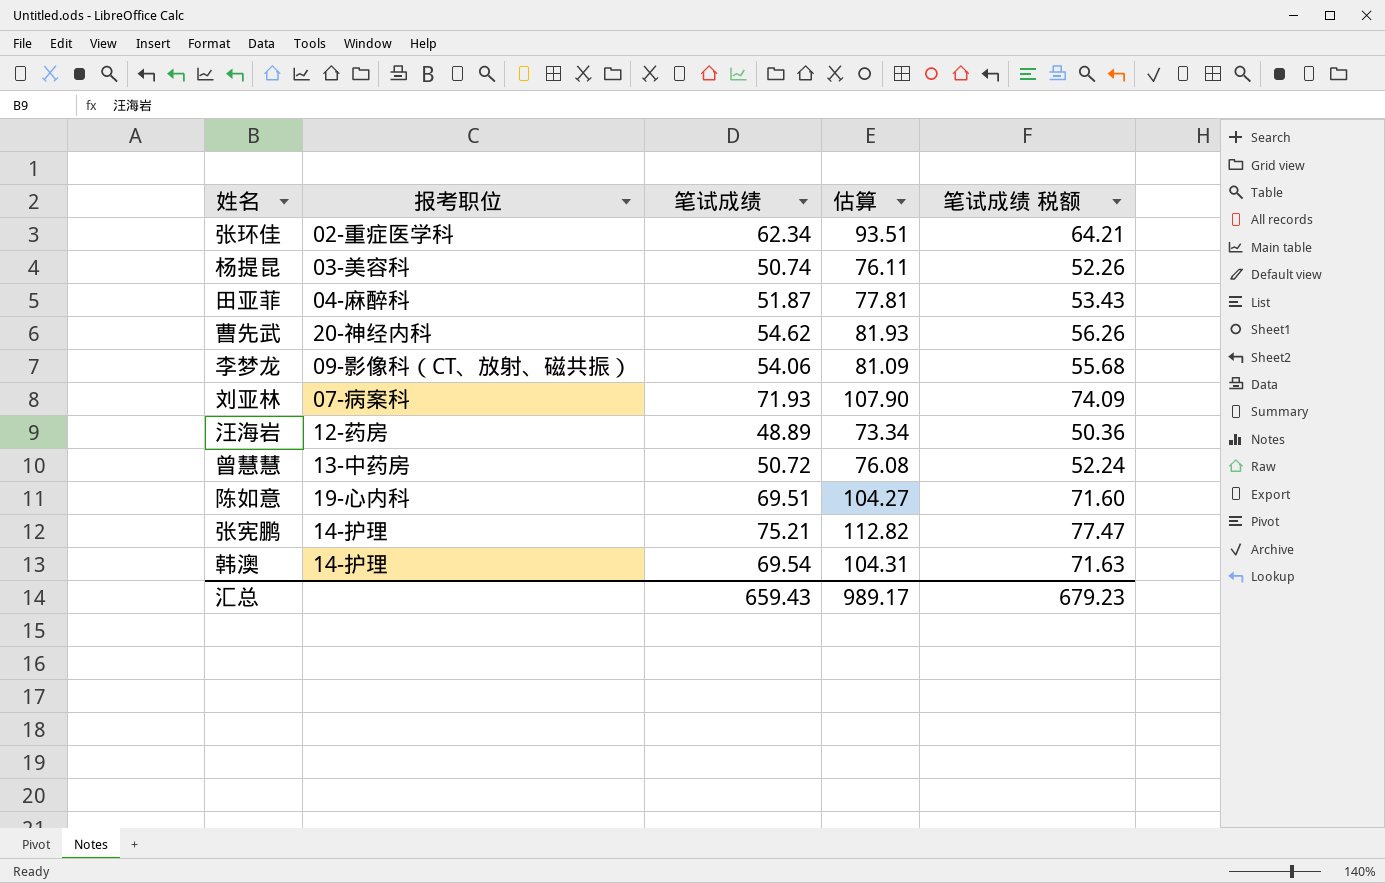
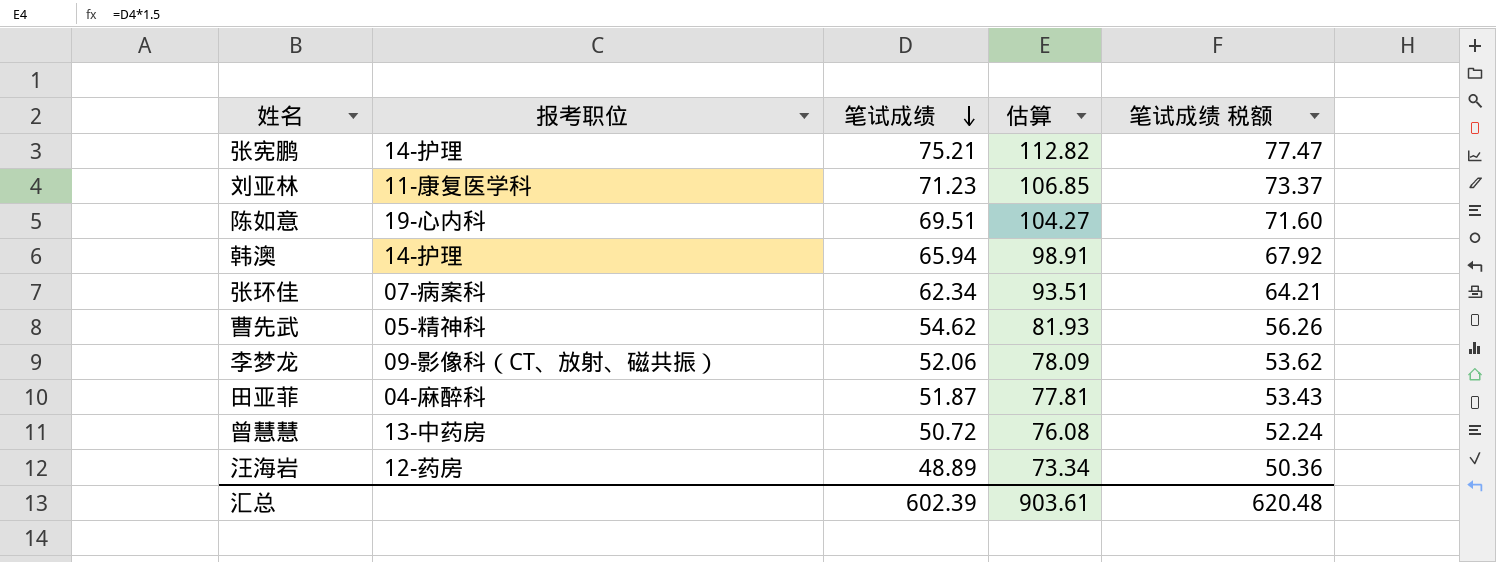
row order: none -> 笔试成绩 descending
row 杨提昆: 03-美容科 | 50.74 | 76.11 | 52.26 -> none
刘亚林 | 报考职位: 07-病案科 -> 11-康复医学科
刘亚林 | 笔试成绩: 71.93 -> 71.23
刘亚林 | 估算: 107.90 -> 106.85
刘亚林 | 笔试成绩 税额: 74.09 -> 73.37
韩澳 | 笔试成绩: 69.54 -> 65.94
韩澳 | 估算: 104.31 -> 98.91
韩澳 | 笔试成绩 税额: 71.63 -> 67.92
张环佳 | 报考职位: 02-重症医学科 -> 07-病案科
曹先武 | 报考职位: 20-神经内科 -> 05-精神科
李梦龙 | 笔试成绩: 54.06 -> 52.06
李梦龙 | 估算: 81.09 -> 78.09
李梦龙 | 笔试成绩 税额: 55.68 -> 53.62
汇总 | 笔试成绩: 659.43 -> 602.39
汇总 | 估算: 989.17 -> 903.61
汇总 | 笔试成绩 税额: 679.23 -> 620.48

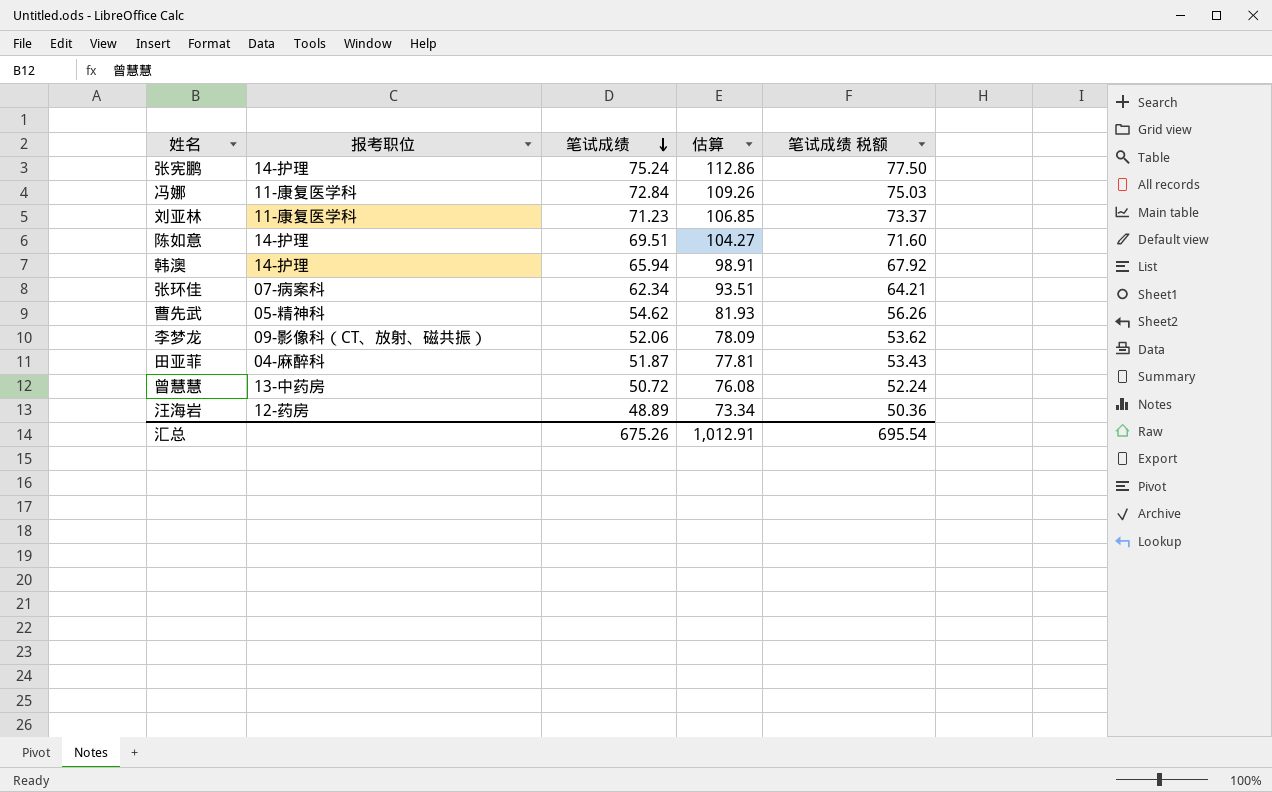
张宪鹏 | 笔试成绩: 75.21 -> 75.24
张宪鹏 | 估算: 112.82 -> 112.86
张宪鹏 | 笔试成绩 税额: 77.47 -> 77.50
row 冯娜: none -> 11-康复医学科 | 72.84 | 109.26 | 75.03
陈如意 | 报考职位: 19-心内科 -> 14-护理
汇总 | 笔试成绩: 602.39 -> 675.26
汇总 | 估算: 903.61 -> 1,012.91
汇总 | 笔试成绩 税额: 620.48 -> 695.54

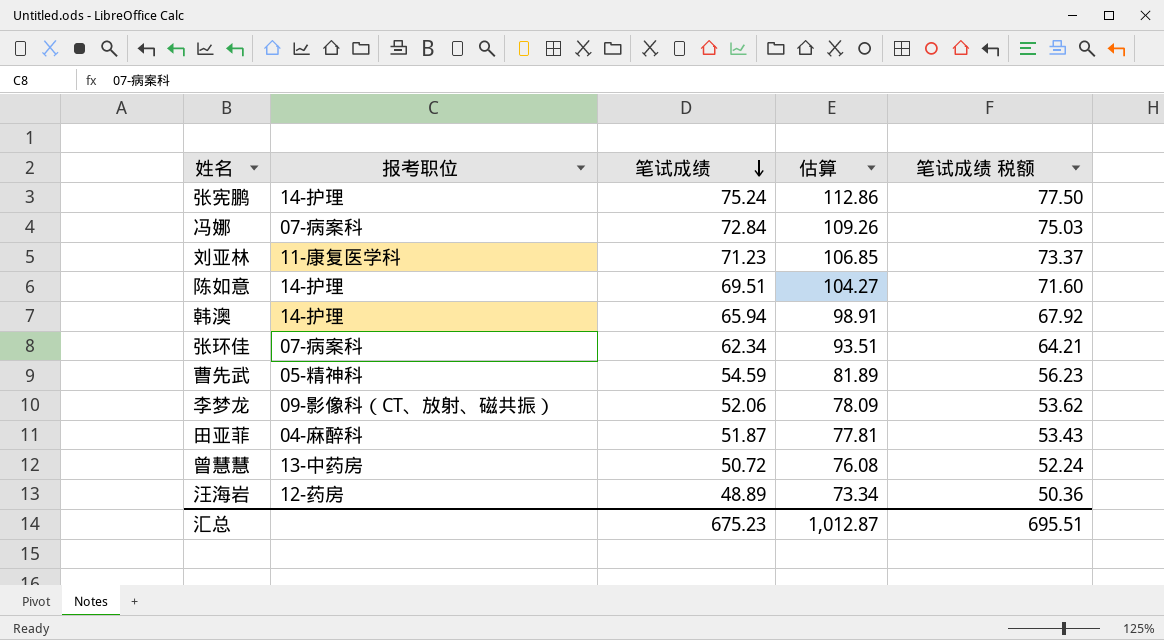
冯娜 | 报考职位: 11-康复医学科 -> 07-病案科
曹先武 | 笔试成绩: 54.62 -> 54.59
曹先武 | 估算: 81.93 -> 81.89
曹先武 | 笔试成绩 税额: 56.26 -> 56.23
汇总 | 笔试成绩: 675.26 -> 675.23
汇总 | 估算: 1,012.91 -> 1,012.87
汇总 | 笔试成绩 税额: 695.54 -> 695.51

